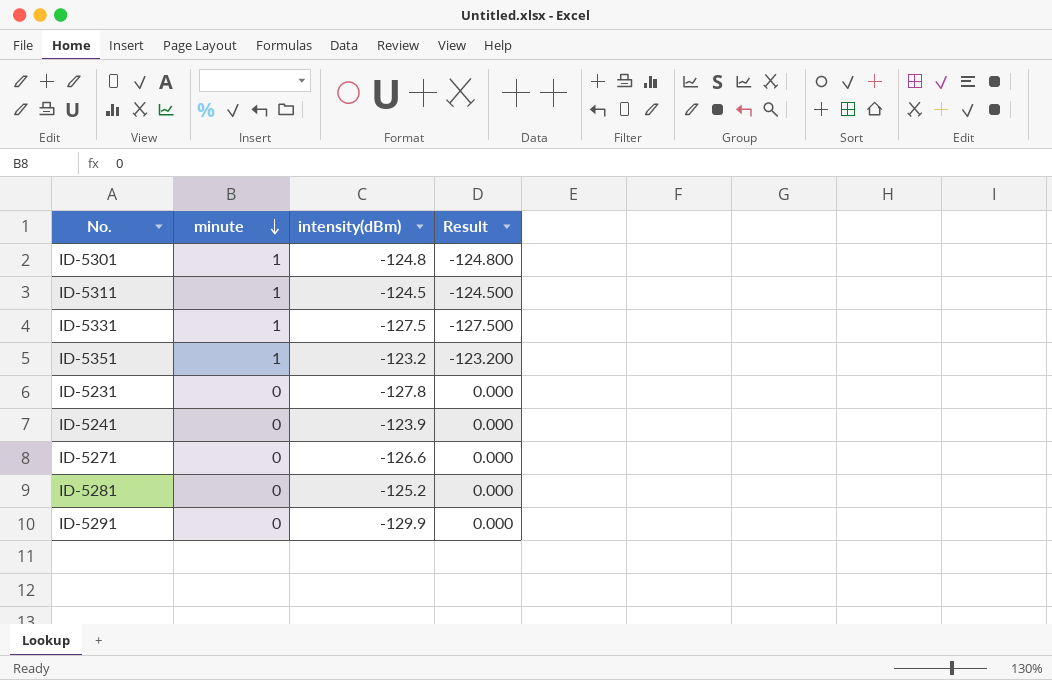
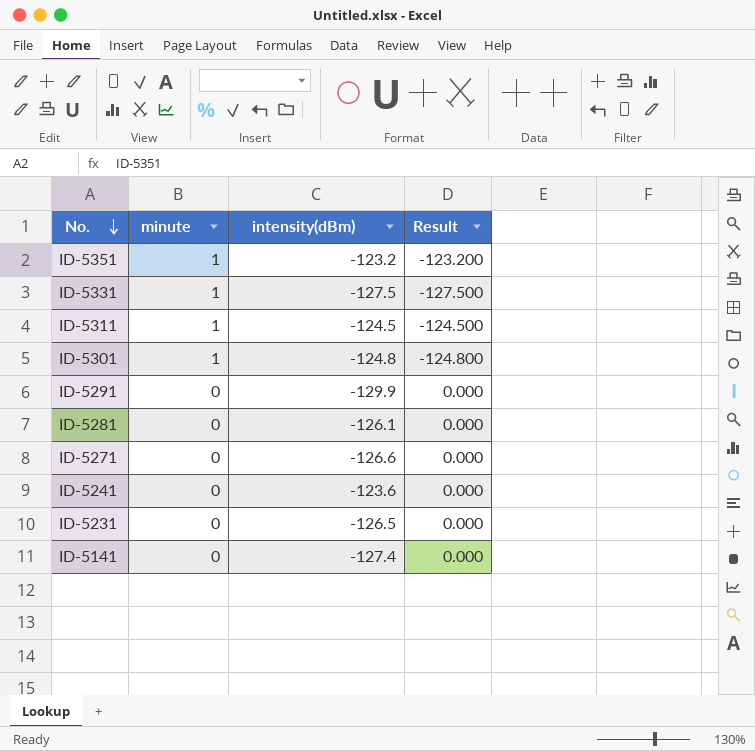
row order: minute descending -> No. descending
ID-5281 | intensity(dBm): -125.2 -> -126.1
ID-5241 | intensity(dBm): -123.9 -> -123.6
ID-5231 | intensity(dBm): -127.8 -> -126.5
row ID-5141: none -> 0 | -127.4 | 0.000

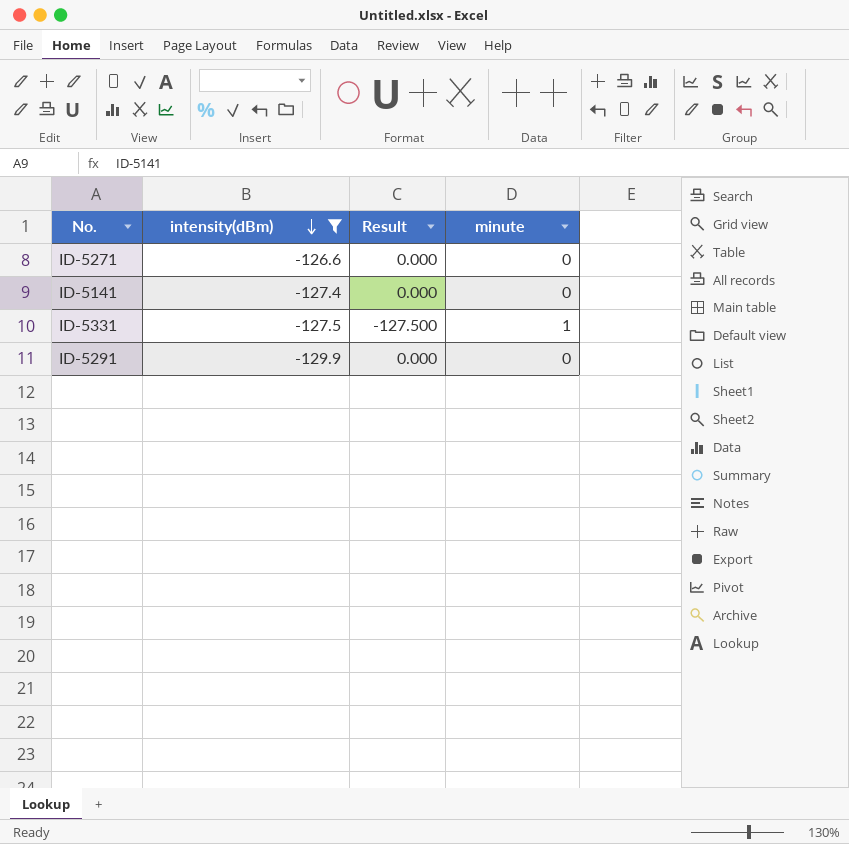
filter: none -> intensity(dBm) <= -126.6
row order: No. descending -> intensity(dBm) descending
column minute | position: 2 -> 4

